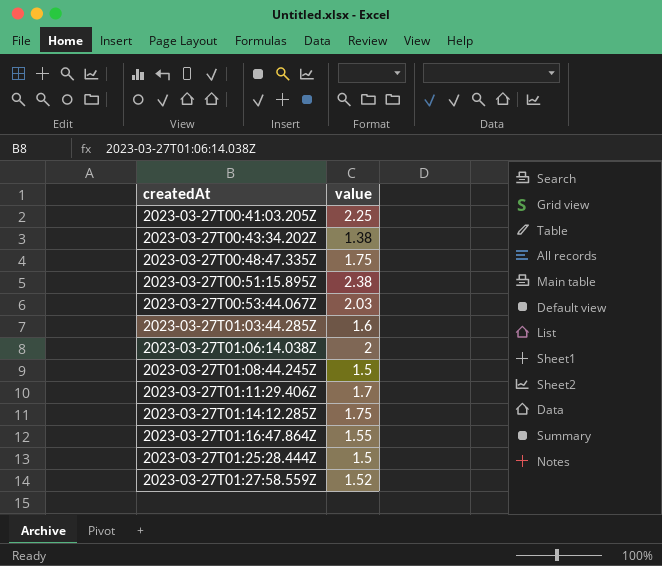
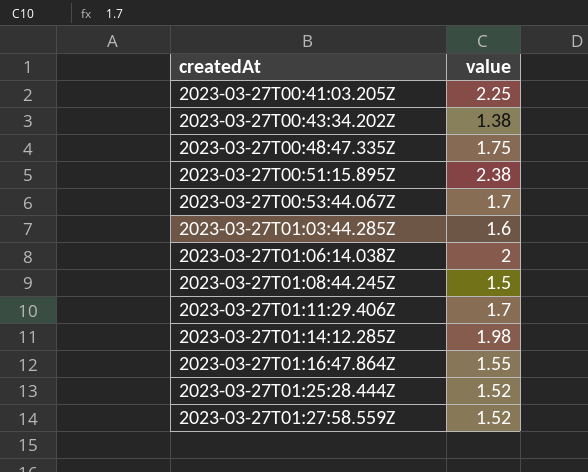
2023-03-27T00:53:44.067Z | value: 2.03 -> 1.7
2023-03-27T01:14:12.285Z | value: 1.75 -> 1.98
2023-03-27T01:25:28.444Z | value: 1.5 -> 1.52

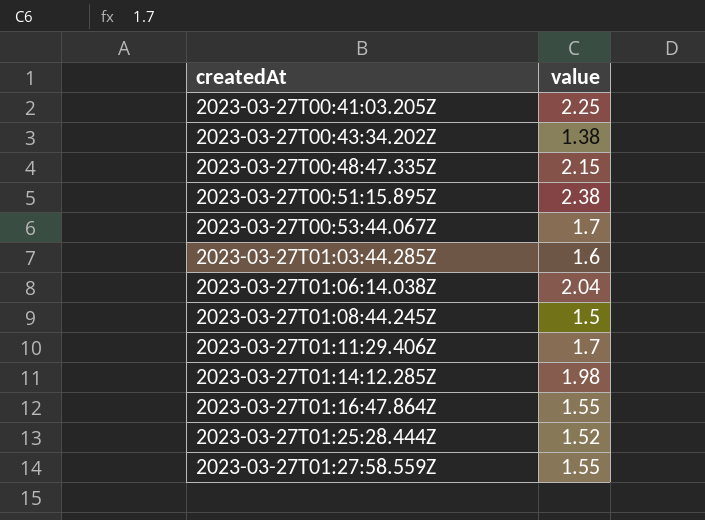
2023-03-27T00:48:47.335Z | value: 1.75 -> 2.15
2023-03-27T01:06:14.038Z | value: 2 -> 2.04
2023-03-27T01:27:58.559Z | value: 1.52 -> 1.55

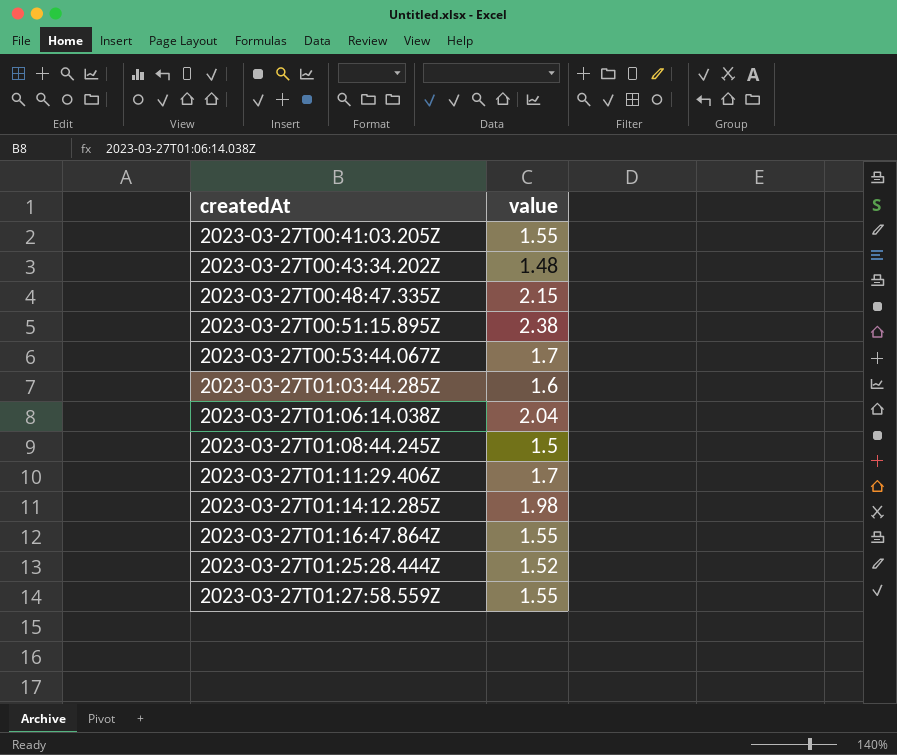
2023-03-27T00:41:03.205Z | value: 2.25 -> 1.55
2023-03-27T00:43:34.202Z | value: 1.38 -> 1.48

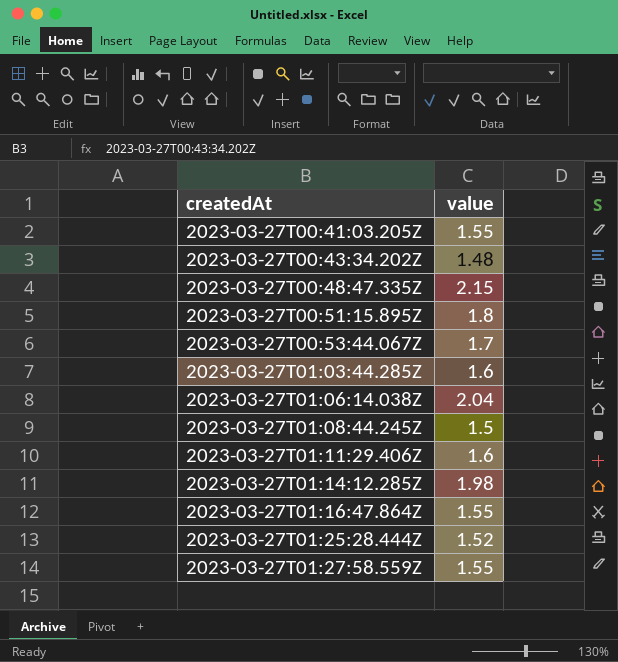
2023-03-27T00:51:15.895Z | value: 2.38 -> 1.8
2023-03-27T01:11:29.406Z | value: 1.7 -> 1.6

